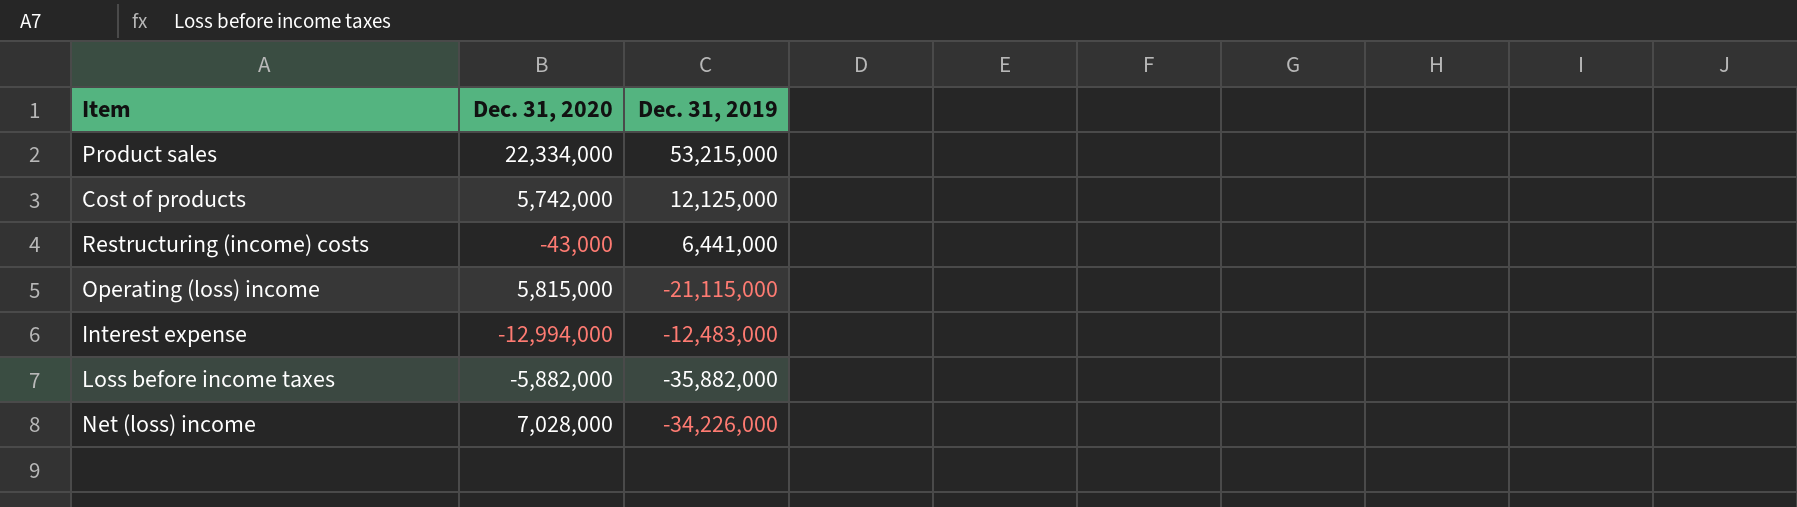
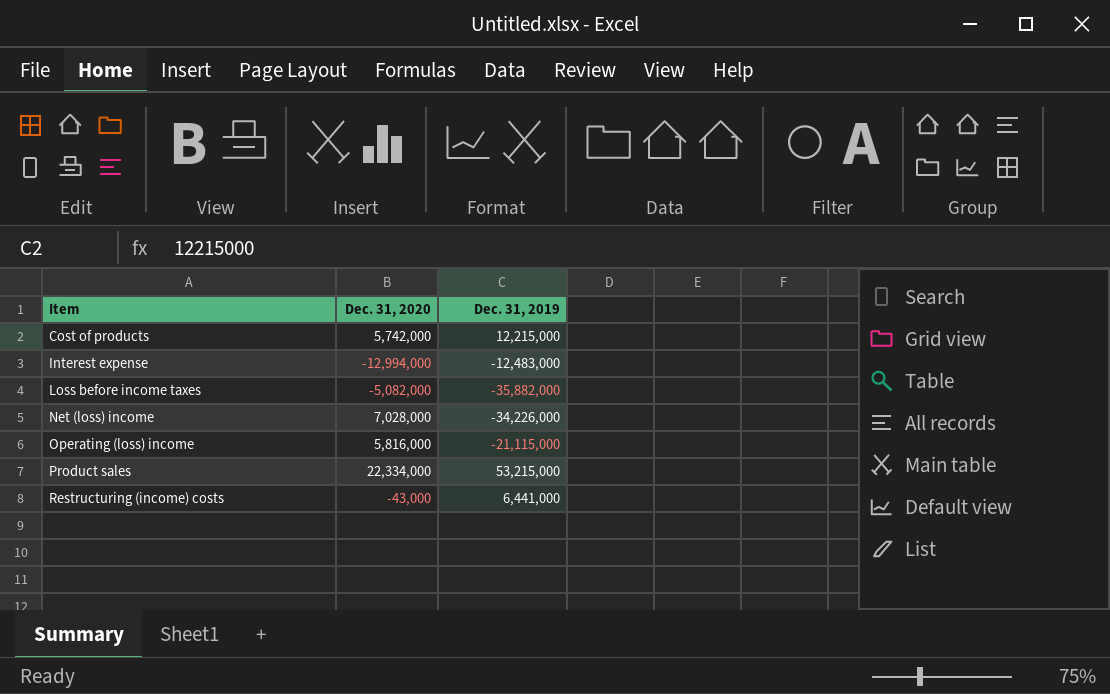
row order: none -> Item ascending
Cost of products | Dec. 31, 2019: 12,125,000 -> 12,215,000
Loss before income taxes | Dec. 31, 2020: -5,882,000 -> -5,082,000
Operating (loss) income | Dec. 31, 2020: 5,815,000 -> 5,816,000

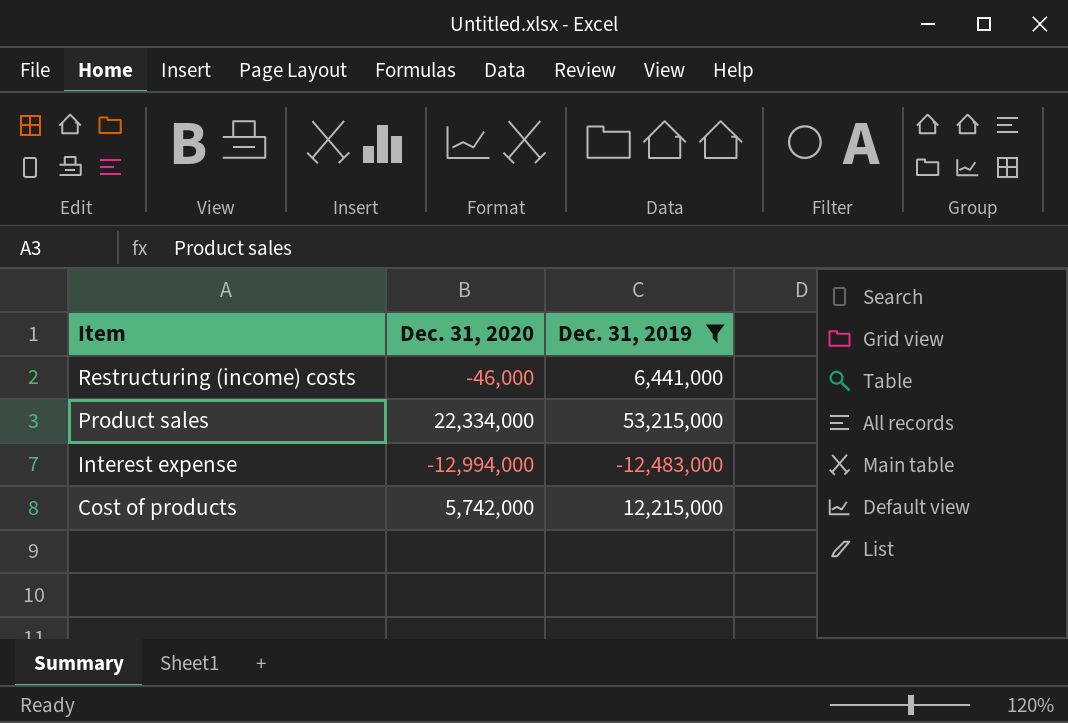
filter: none -> Dec. 31, 2019 >= -12,483,000
row order: Item ascending -> Item descending
Restructuring (income) costs | Dec. 31, 2020: -43,000 -> -46,000

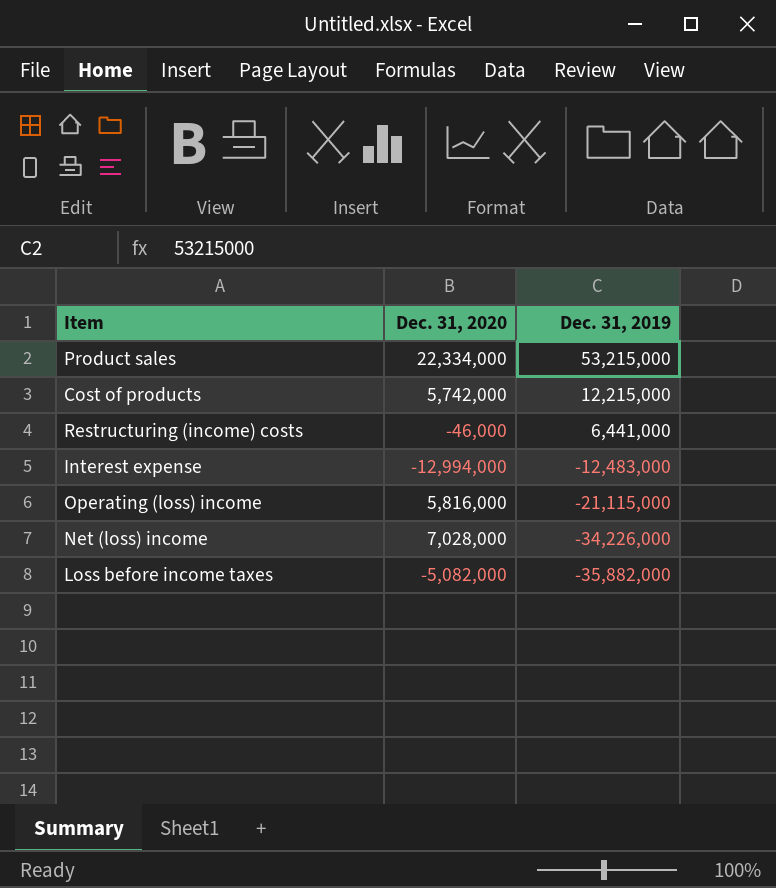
filter: Dec. 31, 2019 >= -12,483,000 -> none
row order: Item descending -> Dec. 31, 2019 descending

